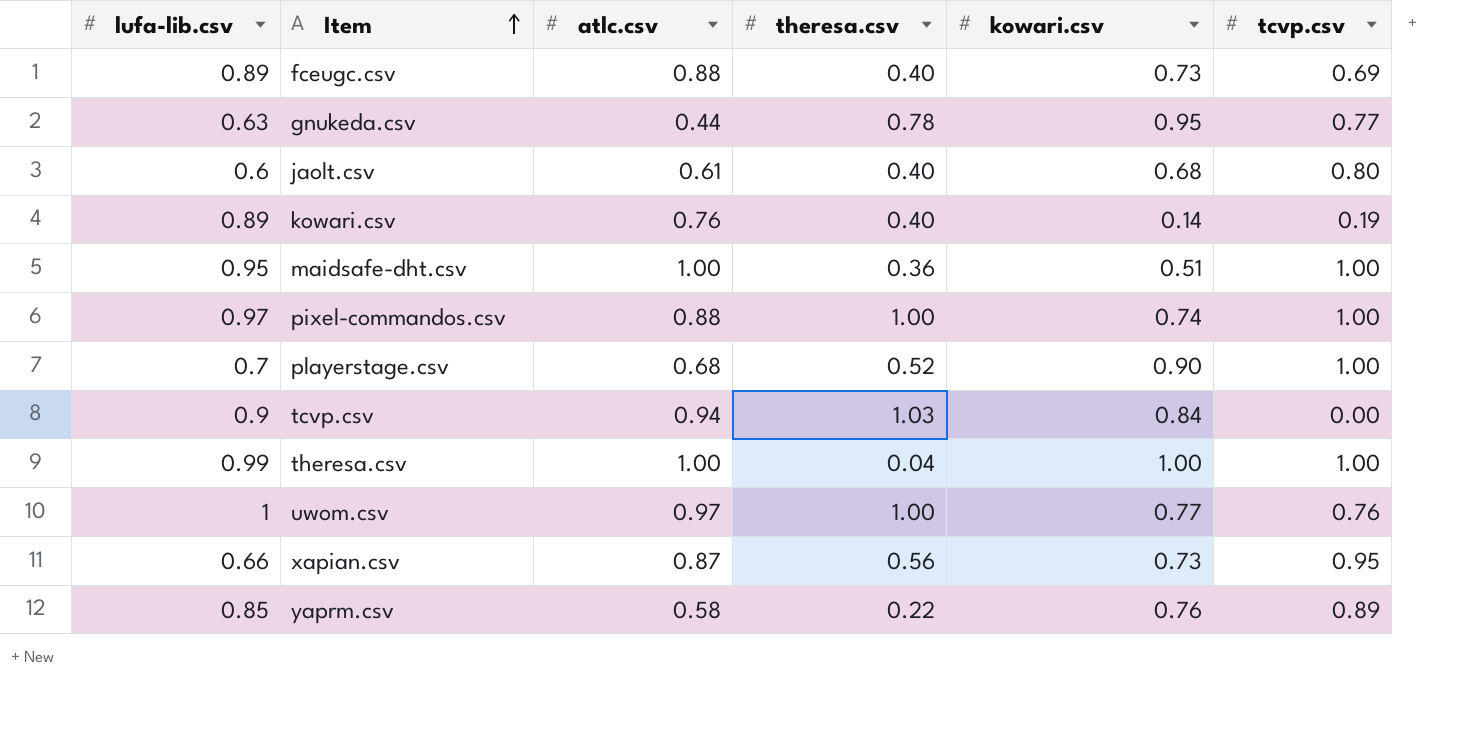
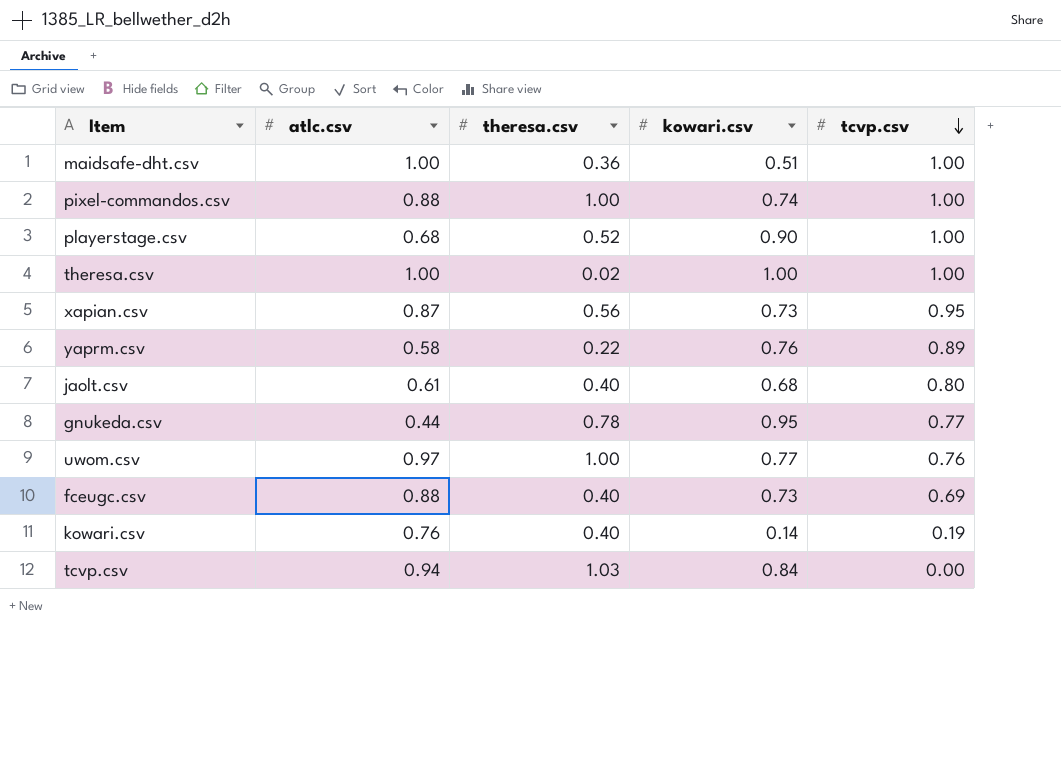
row order: Item ascending -> tcvp.csv descending
column lufa-lib.csv | position: 1 -> none
theresa.csv | theresa.csv: 0.04 -> 0.02

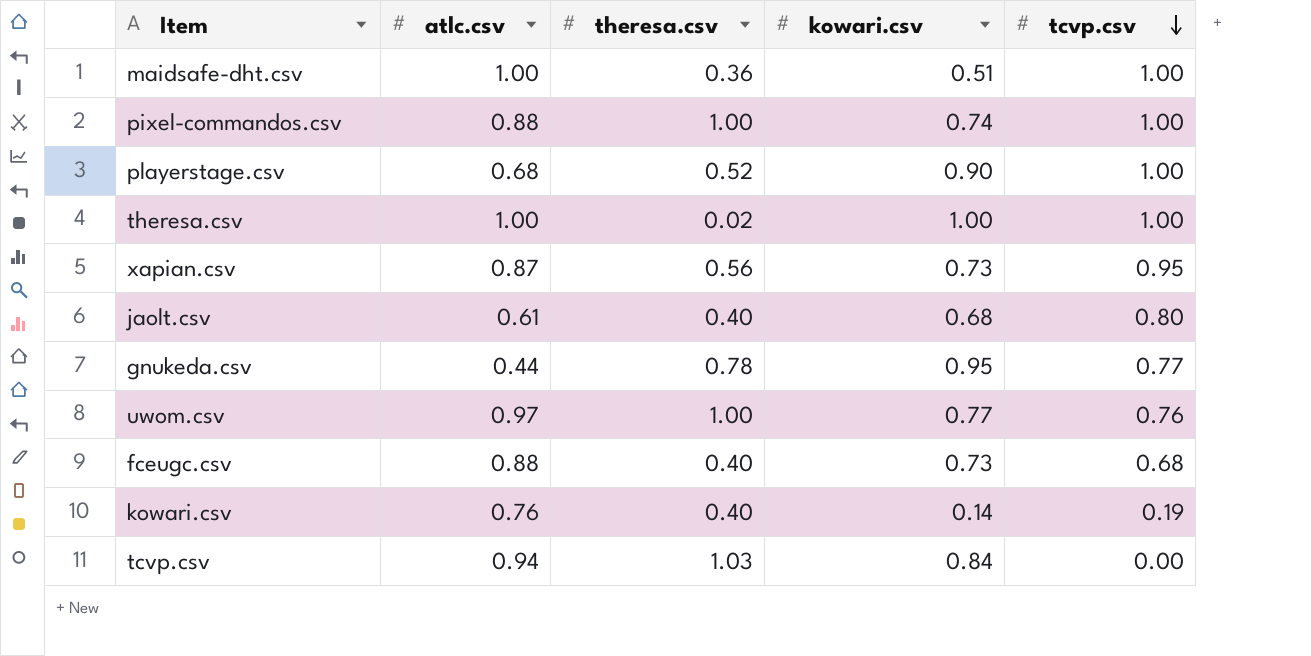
row yaprm.csv: 0.58 | 0.22 | 0.76 | 0.89 -> none
fceugc.csv | tcvp.csv: 0.69 -> 0.68

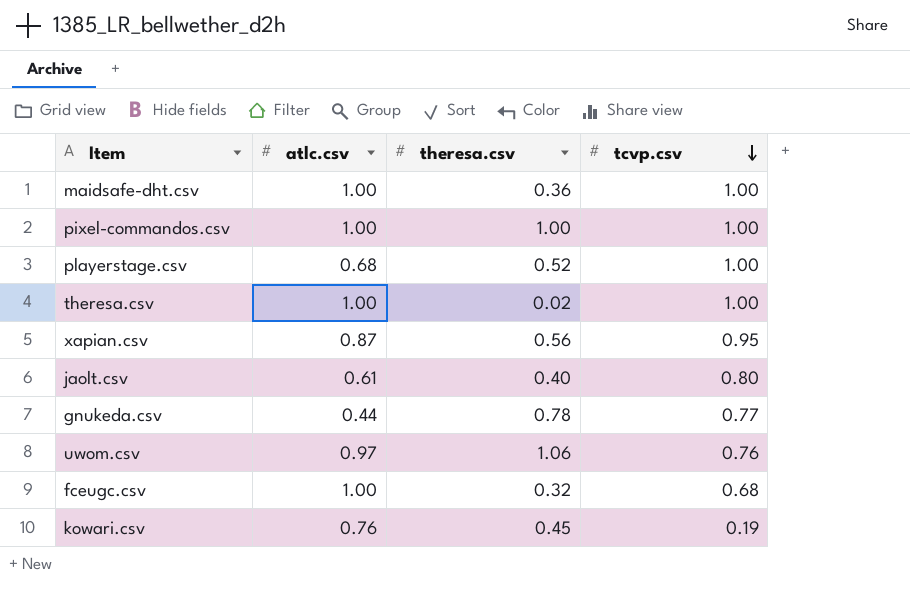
column kowari.csv | position: 4 -> none
row tcvp.csv: 0.94 | 1.03 | 0.84 | 0.00 -> none
pixel-commandos.csv | atlc.csv: 0.88 -> 1.00
uwom.csv | theresa.csv: 1.00 -> 1.06
fceugc.csv | atlc.csv: 0.88 -> 1.00
fceugc.csv | theresa.csv: 0.40 -> 0.32
kowari.csv | theresa.csv: 0.40 -> 0.45

